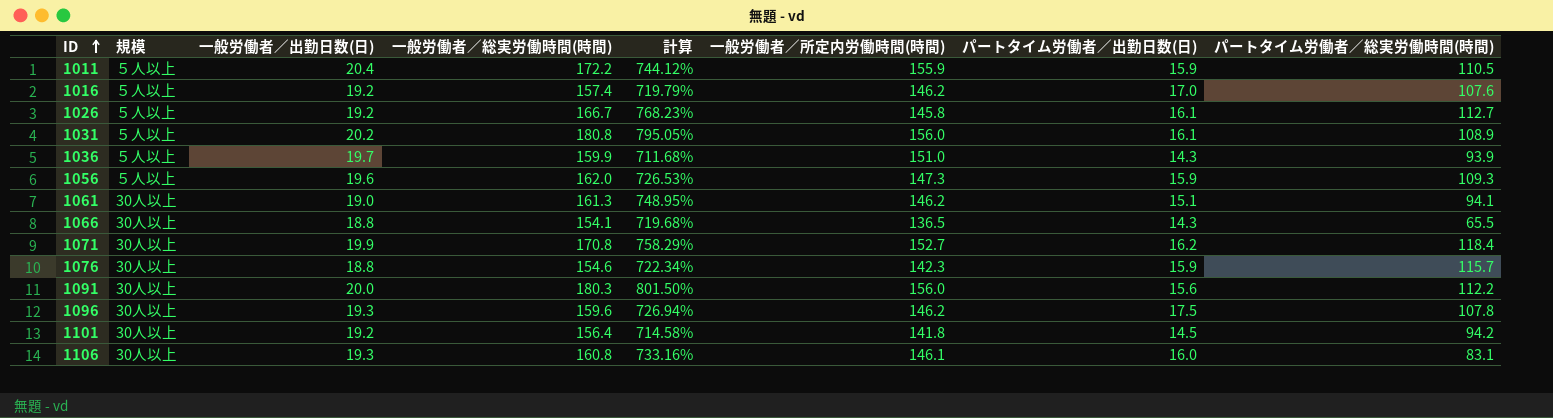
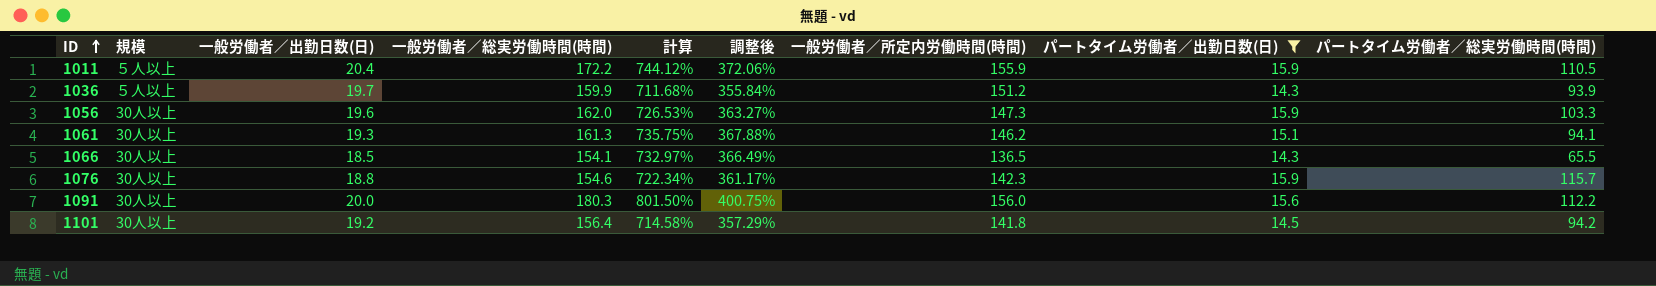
filter: none -> パートタイム労働者／出勤日数(日) <= 15.9
column 調整後 | formula: none -> [計算] * 0.5
1036 | 一般労働者／所定内労働時間(時間): 151.0 -> 151.2
1056 | 規模: ５人以上 -> 30人以上
1056 | パートタイム労働者／総実労働時間(時間): 109.3 -> 103.3
1061 | 一般労働者／出勤日数(日): 19.0 -> 19.3
1061 | 計算: 748.95% -> 735.75%
1066 | 一般労働者／出勤日数(日): 18.8 -> 18.5
1066 | 計算: 719.68% -> 732.97%

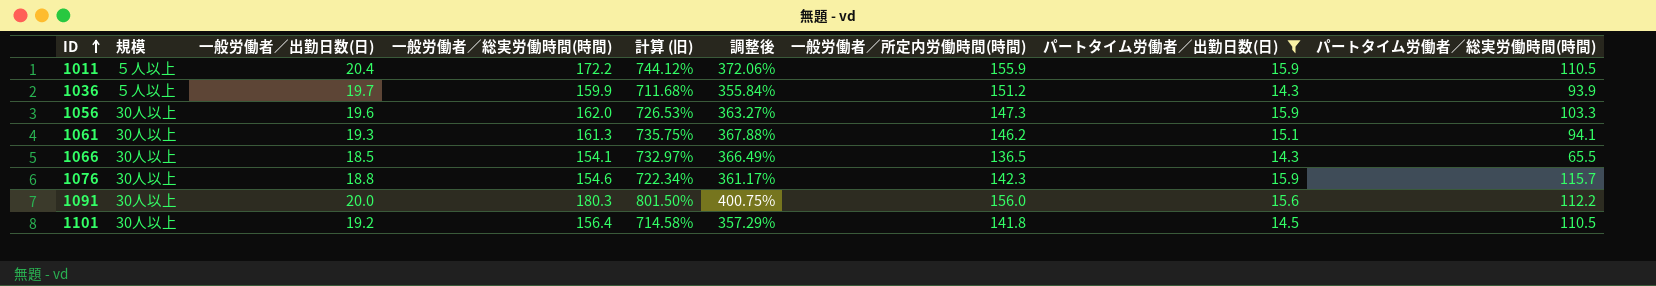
column name: 計算 -> 計算 (旧)
1101 | パートタイム労働者／総実労働時間(時間): 94.2 -> 110.5

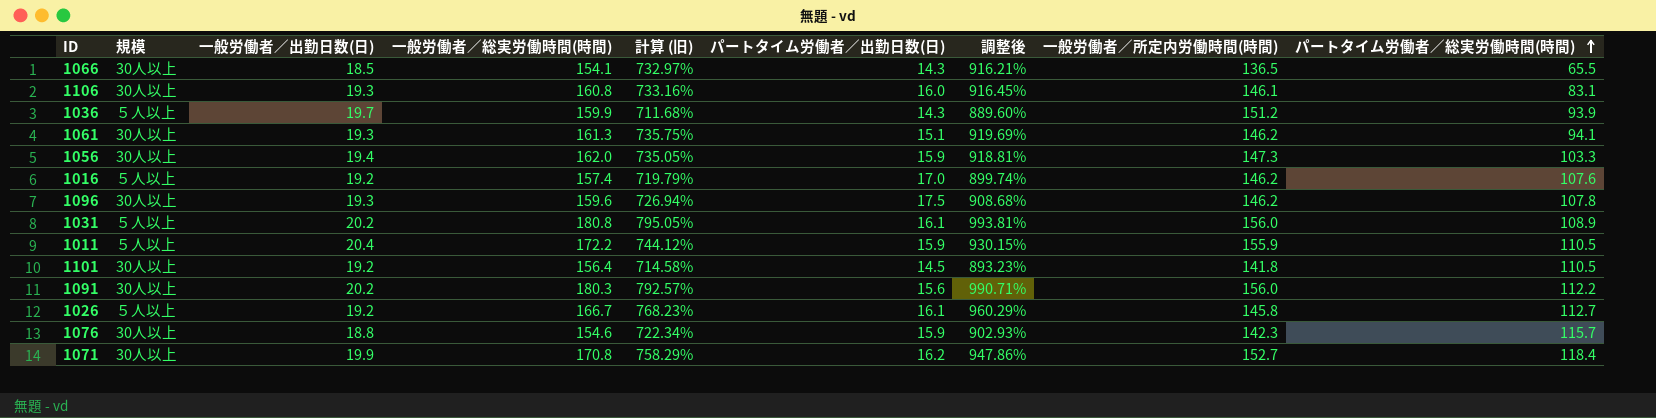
filter: パートタイム労働者／出勤日数(日) <= 15.9 -> none
row order: ID ascending -> パートタイム労働者／総実労働時間(時間) ascending
column パートタイム労働者／出勤日数(日) | position: 8 -> 6
column 調整後 | formula: [計算 (旧)] * 0.5 -> [計算 (旧)] * 1.25
1056 | 一般労働者／出勤日数(日): 19.6 -> 19.4
1056 | 計算 (旧): 726.53% -> 735.05%
1091 | 一般労働者／出勤日数(日): 20.0 -> 20.2
1091 | 計算 (旧): 801.50% -> 792.57%

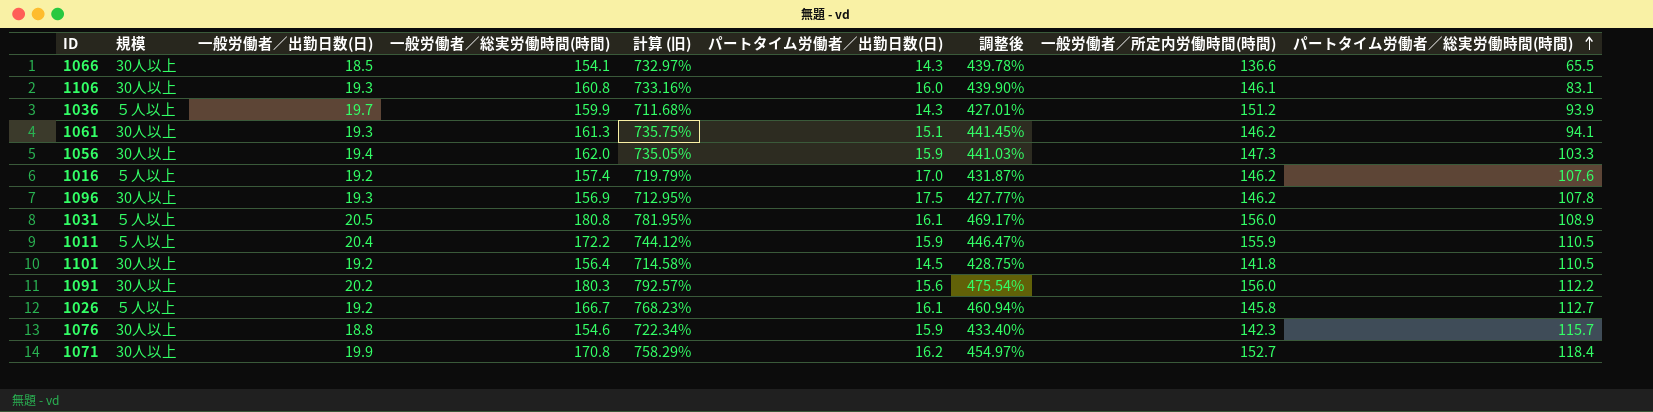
column 調整後 | formula: [計算 (旧)] * 1.25 -> [計算 (旧)] * 0.6
1066 | 一般労働者／所定内労働時間(時間): 136.5 -> 136.6
1096 | 一般労働者／総実労働時間(時間): 159.6 -> 156.9
1096 | 計算 (旧): 726.94% -> 712.95%
1031 | 一般労働者／出勤日数(日): 20.2 -> 20.5
1031 | 計算 (旧): 795.05% -> 781.95%

